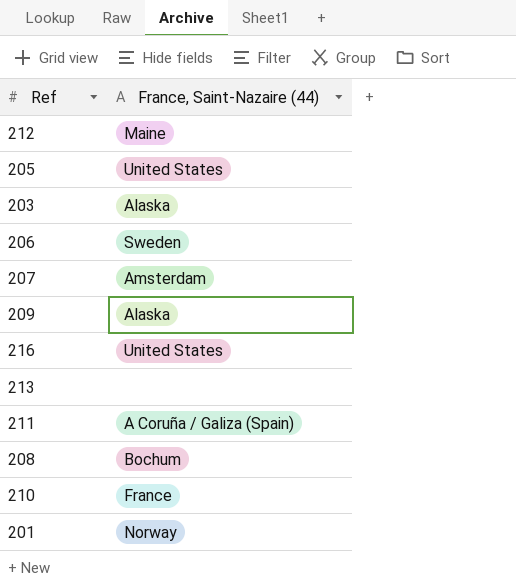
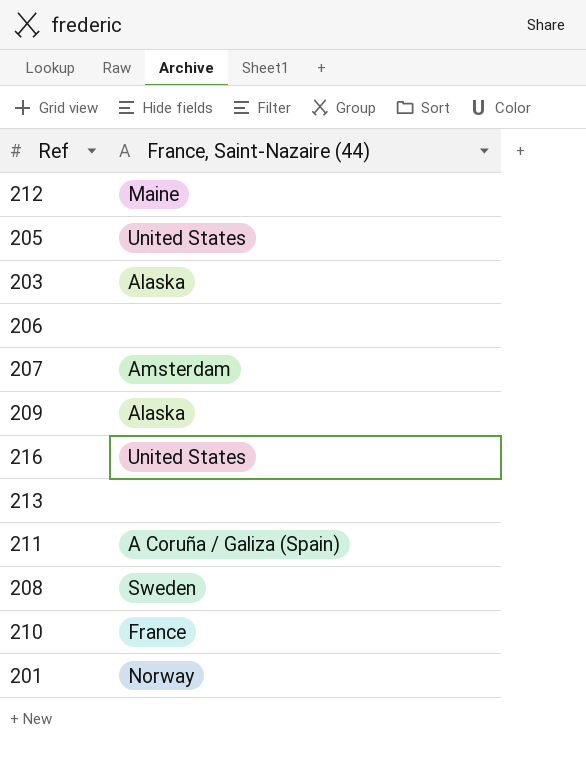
206 | France, Saint-Nazaire (44): Sweden -> none
208 | France, Saint-Nazaire (44): Bochum -> Sweden

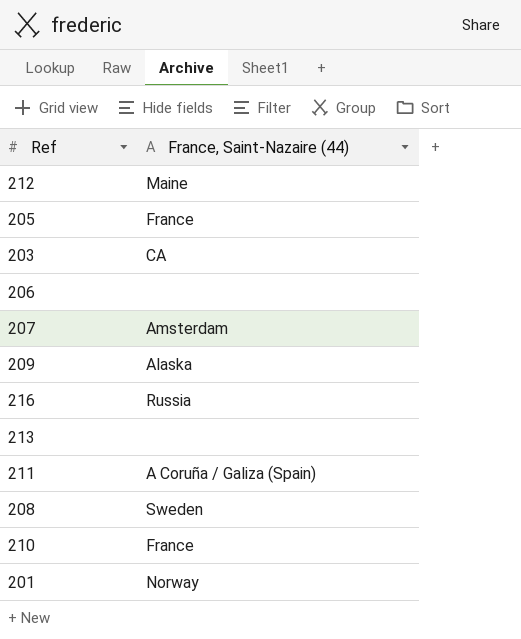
205 | France, Saint-Nazaire (44): United States -> France
203 | France, Saint-Nazaire (44): Alaska -> CA
216 | France, Saint-Nazaire (44): United States -> Russia

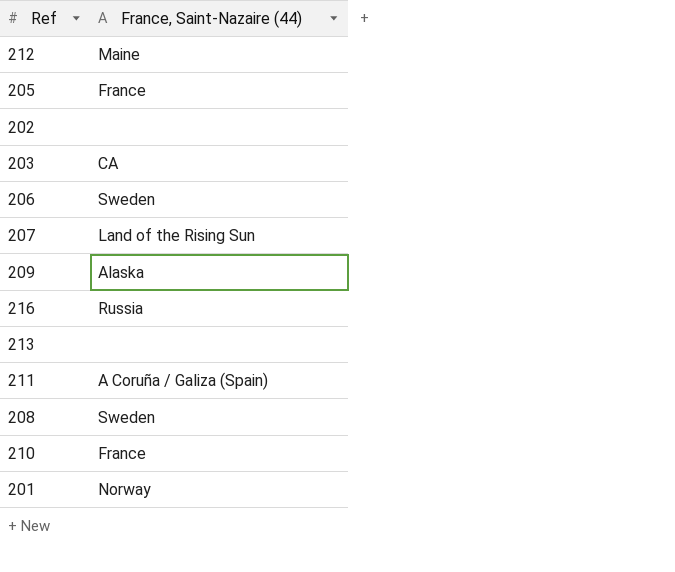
row 202: none -> none
206 | France, Saint-Nazaire (44): none -> Sweden
207 | France, Saint-Nazaire (44): Amsterdam -> Land of the Rising Sun

